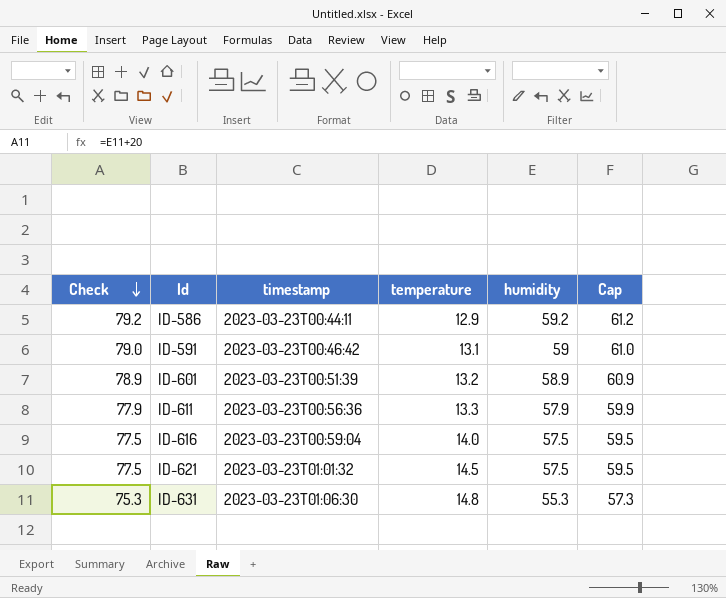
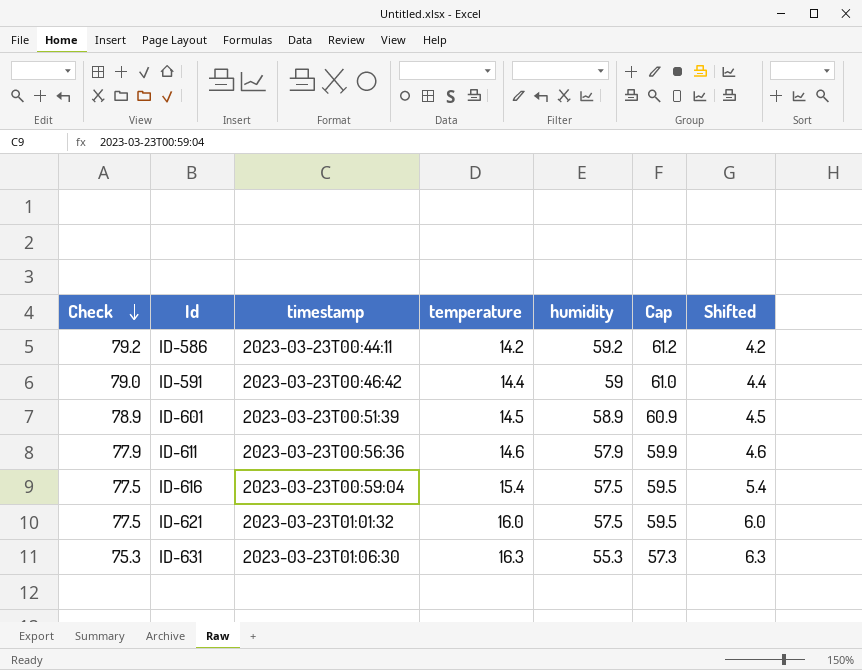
column Shifted | formula: none -> [temperature] - 10
ID-586 | temperature: 12.9 -> 14.2
ID-591 | temperature: 13.1 -> 14.4
ID-601 | temperature: 13.2 -> 14.5
ID-611 | temperature: 13.3 -> 14.6
ID-616 | temperature: 14.0 -> 15.4
ID-621 | temperature: 14.5 -> 16.0
ID-631 | temperature: 14.8 -> 16.3

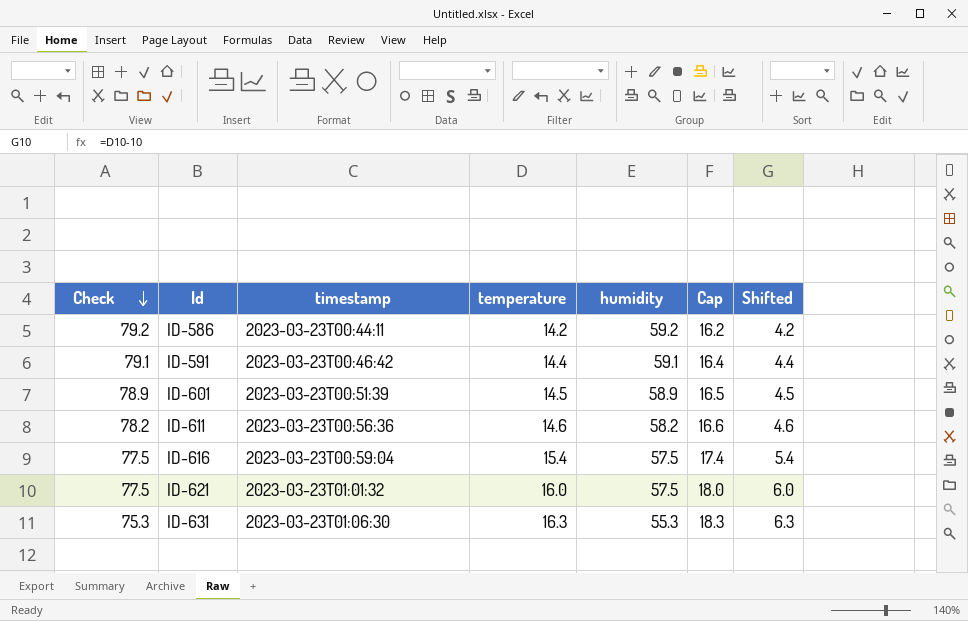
column Cap | formula: [humidity] + 2 -> [temperature] + 2
ID-591 | Check: 79.0 -> 79.1
ID-591 | humidity: 59 -> 59.1
ID-611 | Check: 77.9 -> 78.2
ID-611 | humidity: 57.9 -> 58.2

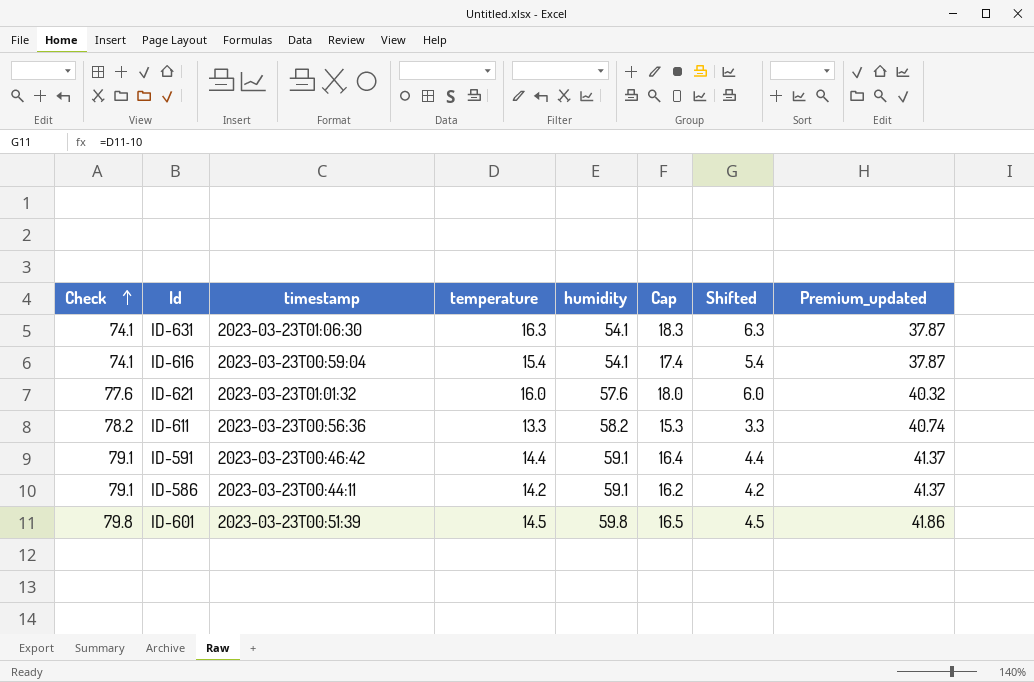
row order: Check descending -> Check ascending
column Premium_updated | formula: none -> [humidity] * 0.7
ID-631 | Check: 75.3 -> 74.1
ID-631 | humidity: 55.3 -> 54.1
ID-616 | Check: 77.5 -> 74.1
ID-616 | humidity: 57.5 -> 54.1
ID-621 | Check: 77.5 -> 77.6
ID-621 | humidity: 57.5 -> 57.6
ID-611 | temperature: 14.6 -> 13.3
ID-611 | Cap: 16.6 -> 15.3
ID-611 | Shifted: 4.6 -> 3.3
ID-586 | Check: 79.2 -> 79.1
ID-586 | humidity: 59.2 -> 59.1
ID-601 | Check: 78.9 -> 79.8
ID-601 | humidity: 58.9 -> 59.8

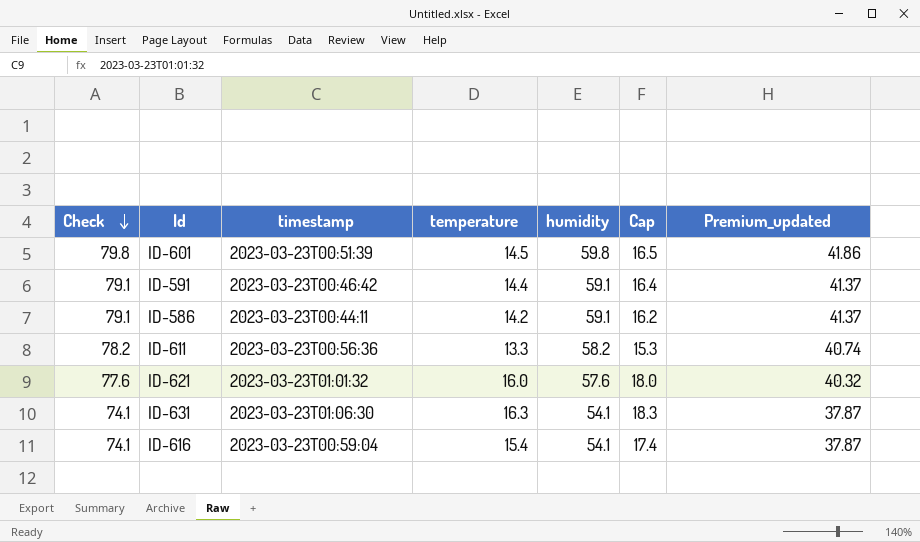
row order: Check ascending -> Check descending
column Shifted | formula: [temperature] - 10 -> none

